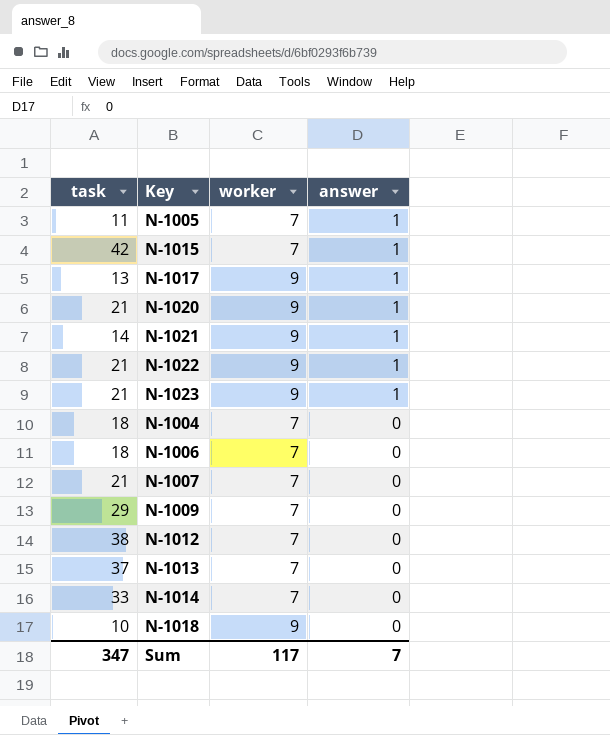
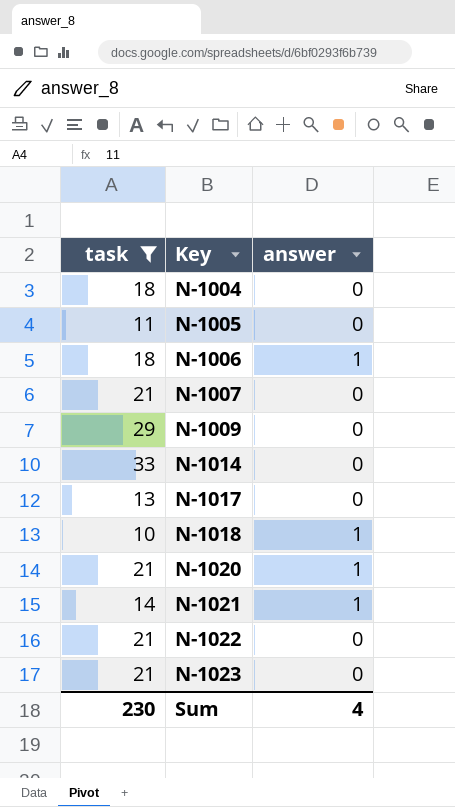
filter: none -> task <= 33
row order: answer descending -> Key ascending
column worker | position: 3 -> none
N-1005 | answer: 1 -> 0
N-1006 | answer: 0 -> 1
N-1017 | answer: 1 -> 0
N-1018 | answer: 0 -> 1
N-1022 | answer: 1 -> 0
N-1023 | answer: 1 -> 0
Sum | task: 347 -> 230
Sum | answer: 7 -> 4

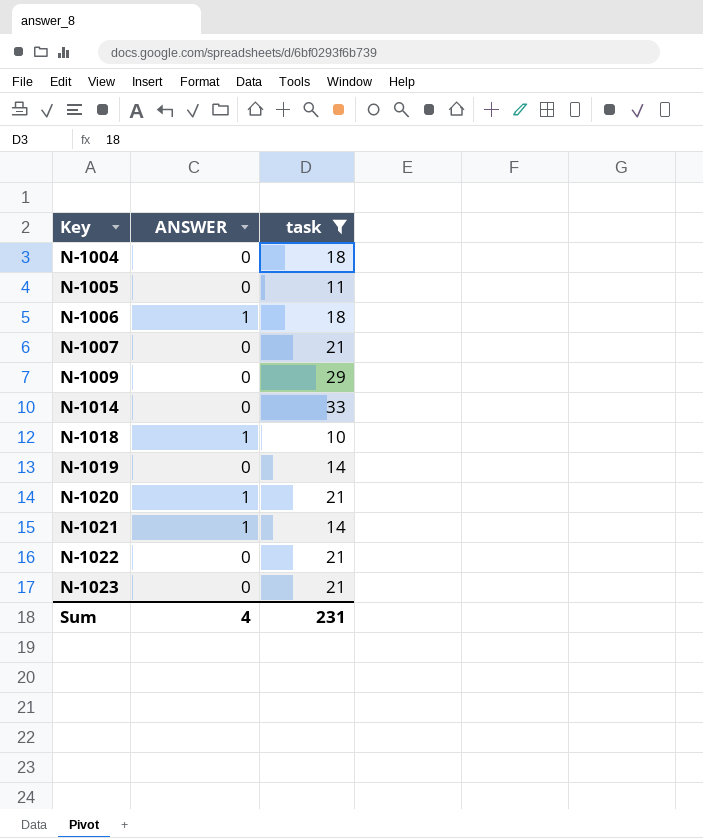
column name: answer -> ANSWER
column task | position: 1 -> 3
row N-1017: 13 | 0 -> none
row N-1019: none -> 0 | 14
Sum | task: 230 -> 231

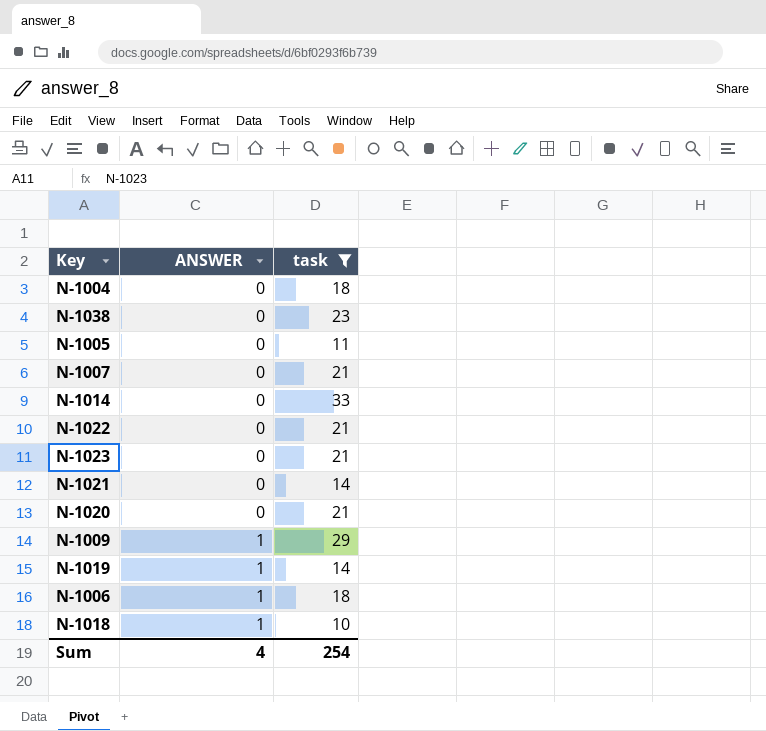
row order: Key ascending -> ANSWER ascending
row N-1038: none -> 0 | 23
N-1021 | ANSWER: 1 -> 0
N-1020 | ANSWER: 1 -> 0
N-1009 | ANSWER: 0 -> 1
N-1019 | ANSWER: 0 -> 1
Sum | task: 231 -> 254

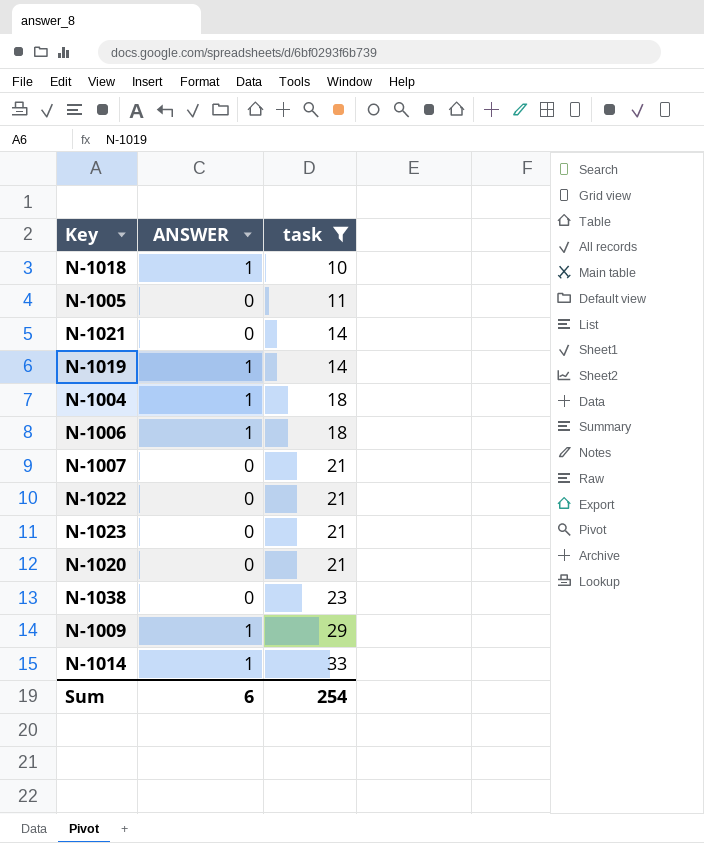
row order: ANSWER ascending -> task ascending
N-1004 | ANSWER: 0 -> 1
N-1014 | ANSWER: 0 -> 1
Sum | ANSWER: 4 -> 6

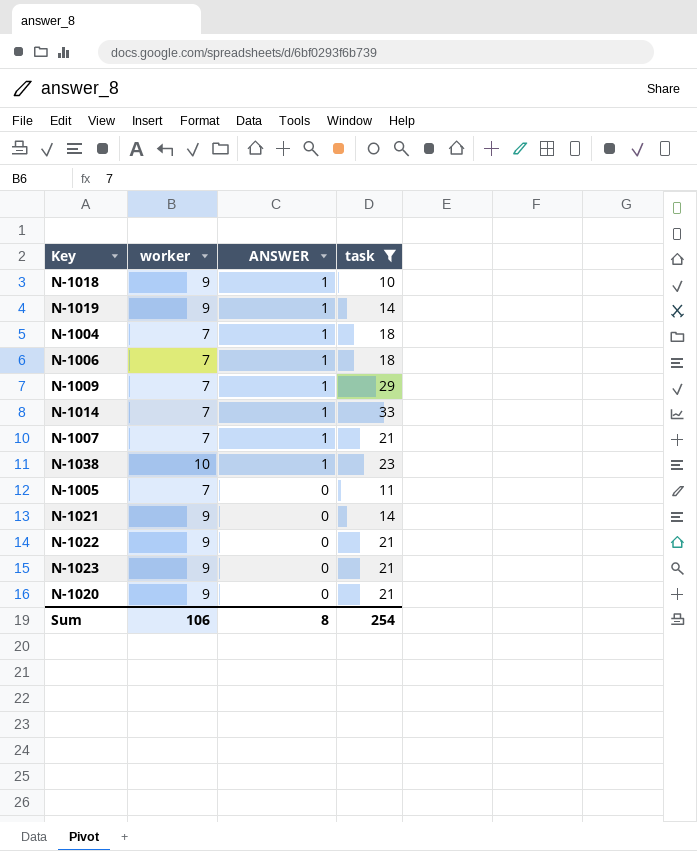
row order: task ascending -> ANSWER descending
column worker | position: none -> 2
N-1007 | ANSWER: 0 -> 1
N-1038 | ANSWER: 0 -> 1
Sum | ANSWER: 6 -> 8

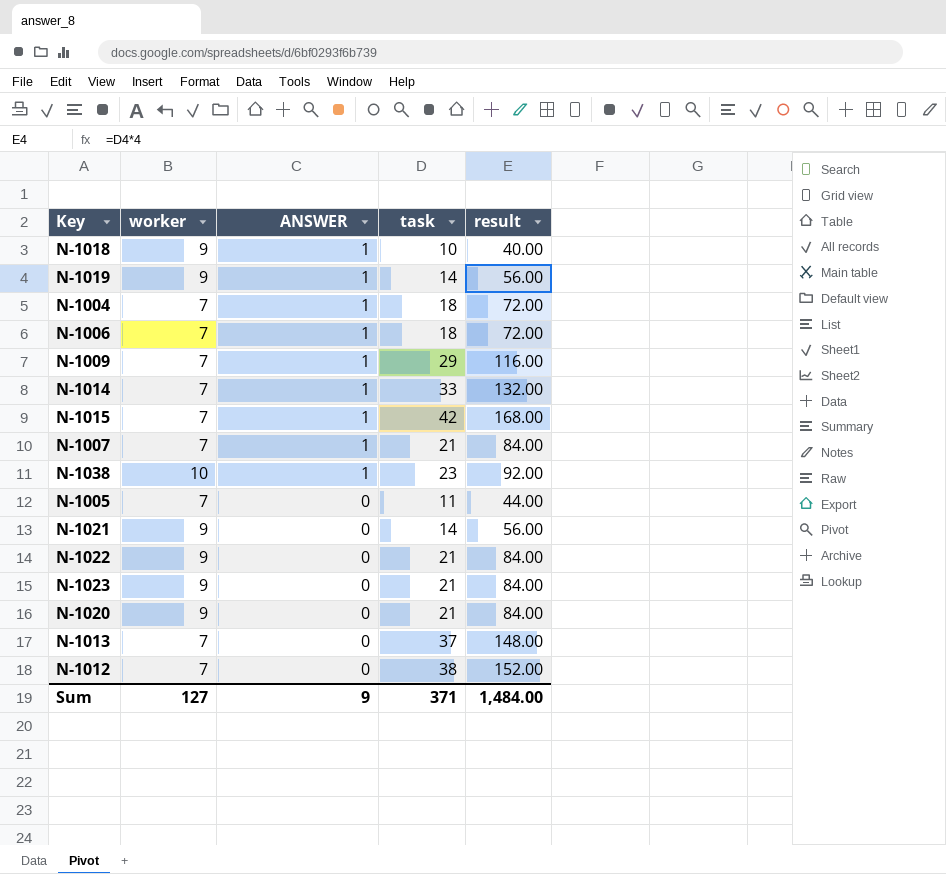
filter: task <= 33 -> none
column result | formula: none -> [task] * 4
Sum | worker: 106 -> 127
Sum | ANSWER: 8 -> 9
Sum | task: 254 -> 371

